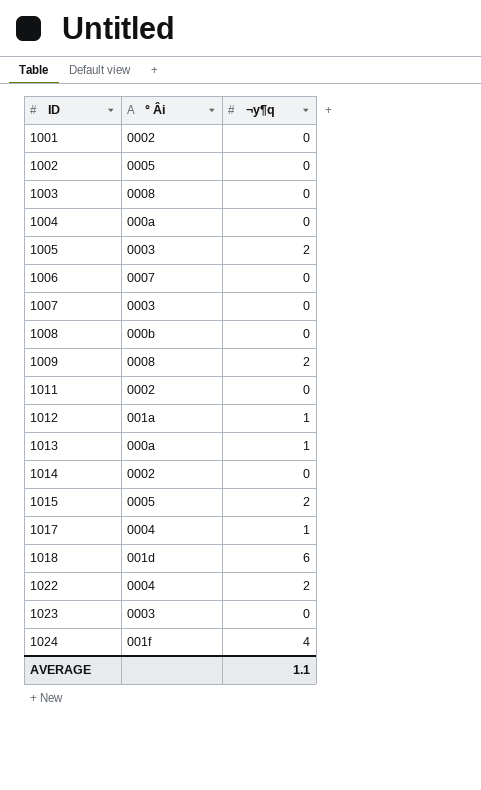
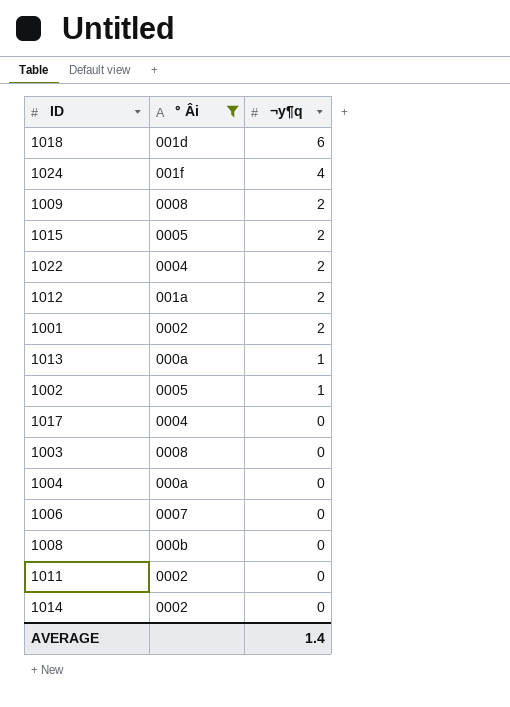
filter: none -> ° Âi != 0003
row order: ID ascending -> ¬y¶q descending
1012 | ¬y¶q: 1 -> 2
1001 | ¬y¶q: 0 -> 2
1002 | ¬y¶q: 0 -> 1
1017 | ¬y¶q: 1 -> 0
AVERAGE | ¬y¶q: 1.1 -> 1.4

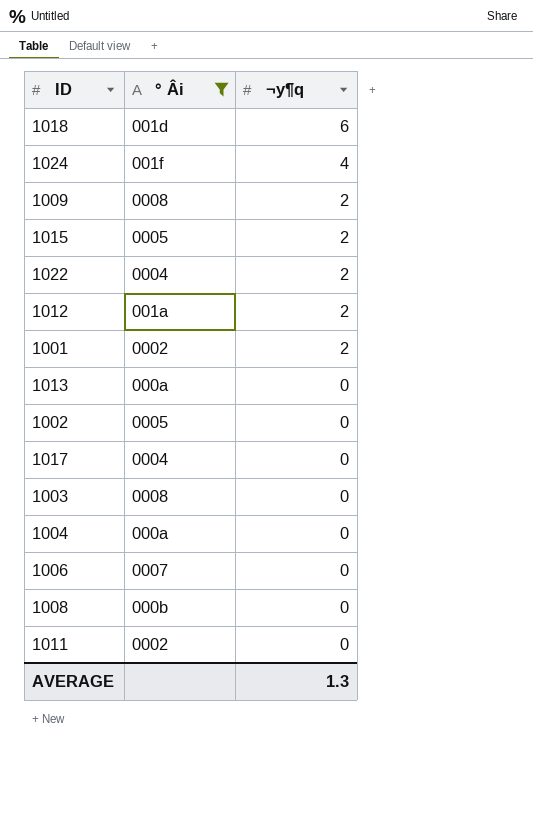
row 1014: 0002 | 0 -> none
1013 | ¬y¶q: 1 -> 0
1002 | ¬y¶q: 1 -> 0
AVERAGE | ¬y¶q: 1.4 -> 1.3

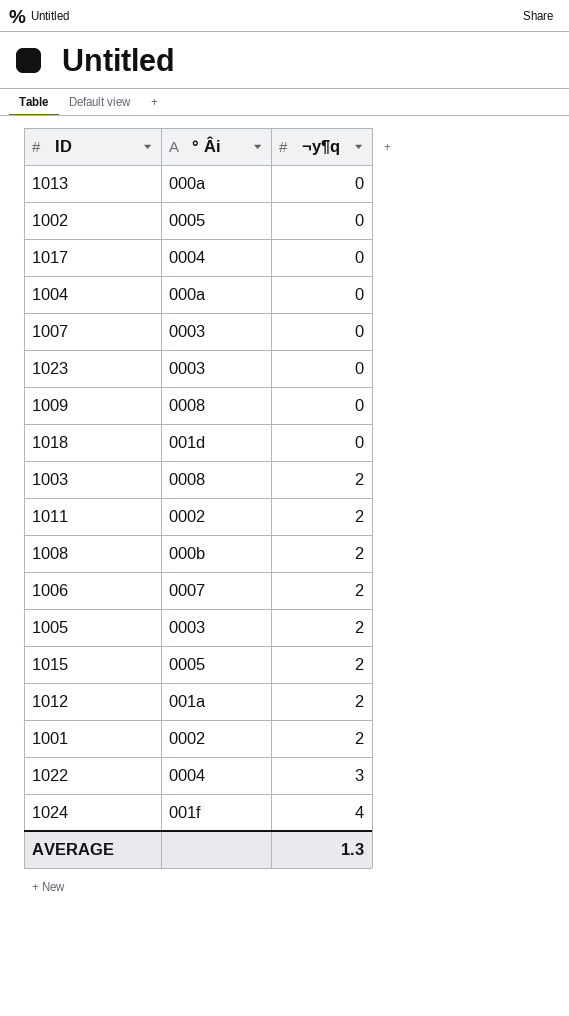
filter: ° Âi != 0003 -> none
row order: ¬y¶q descending -> ¬y¶q ascending
1009 | ¬y¶q: 2 -> 0
1018 | ¬y¶q: 6 -> 0
1003 | ¬y¶q: 0 -> 2
1011 | ¬y¶q: 0 -> 2
1008 | ¬y¶q: 0 -> 2
1006 | ¬y¶q: 0 -> 2
1022 | ¬y¶q: 2 -> 3

